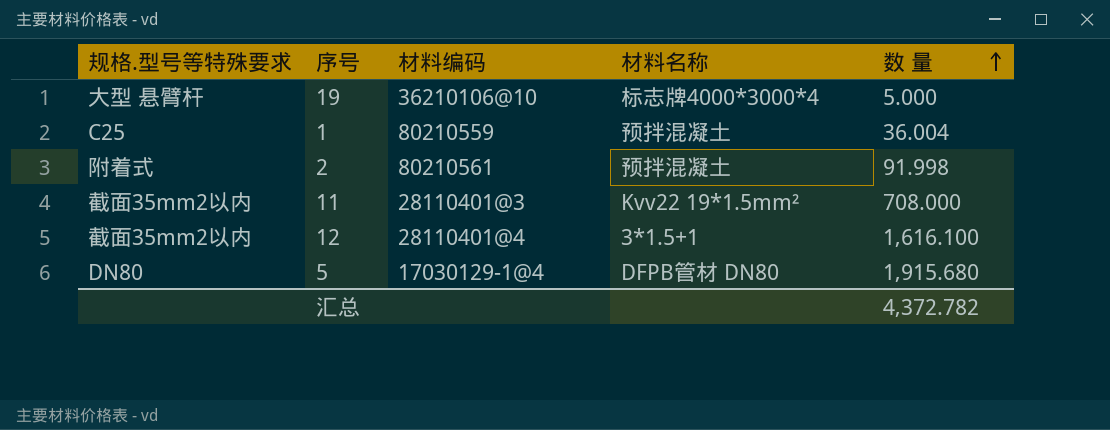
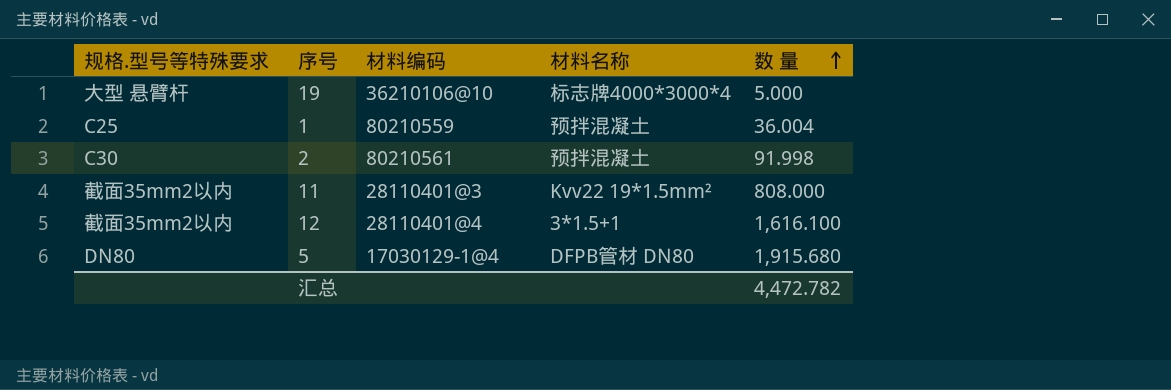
2 | 规格.型号等特殊要求: 附着式 -> C30
11 | 数 量: 708.000 -> 808.000
汇总 | 数 量: 4,372.782 -> 4,472.782

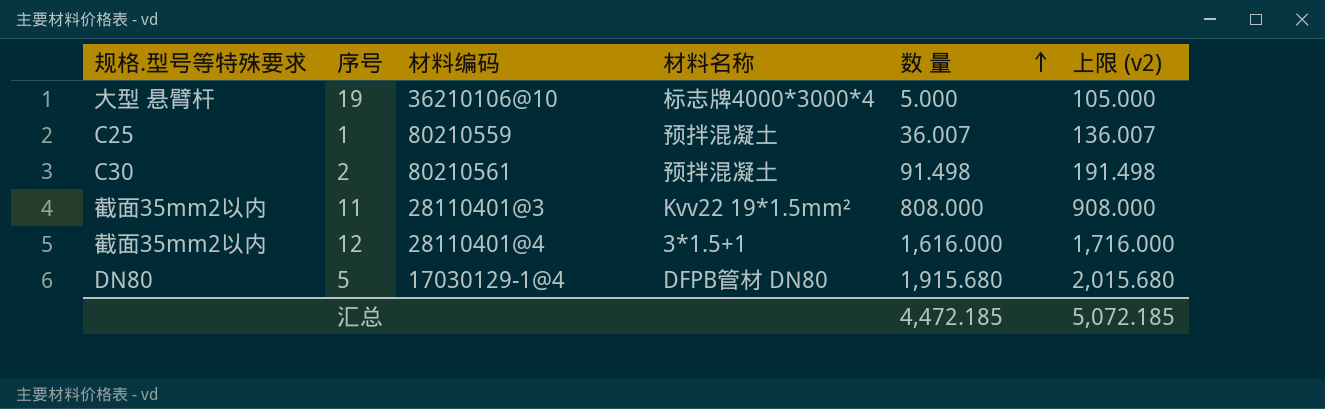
column 上限 (v2) | formula: none -> [数 量] + 100
1 | 数 量: 36.004 -> 36.007
2 | 数 量: 91.998 -> 91.498
12 | 数 量: 1,616.100 -> 1,616.000
汇总 | 数 量: 4,472.782 -> 4,472.185

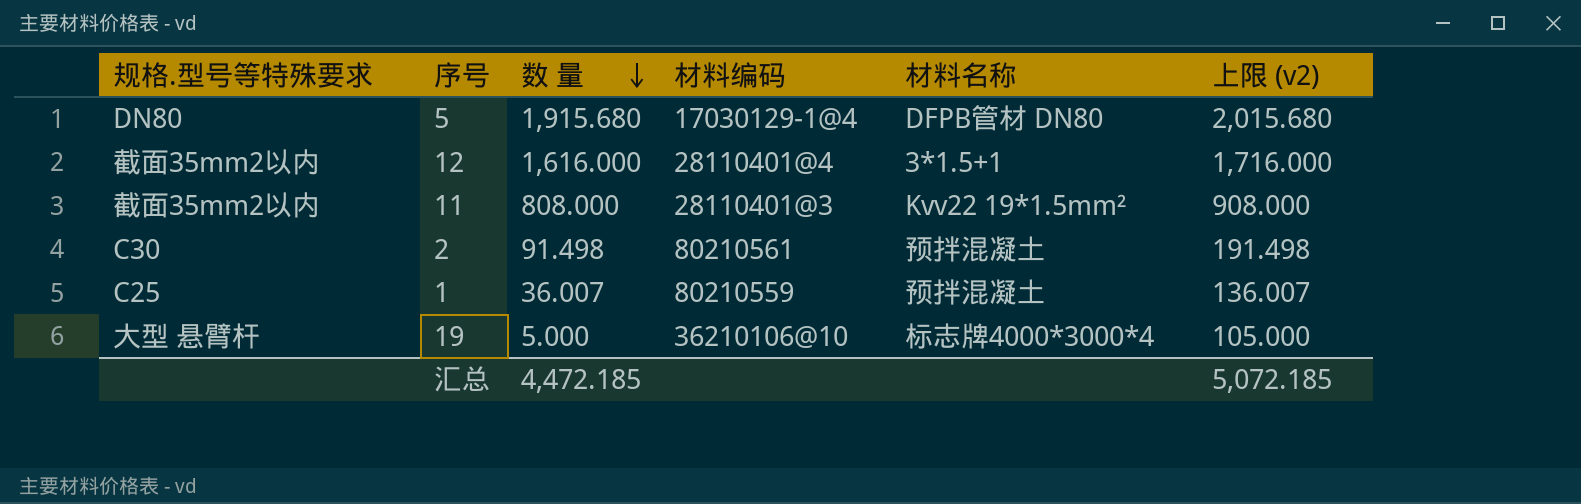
row order: 数 量 ascending -> 数 量 descending
column 数 量 | position: 5 -> 3

